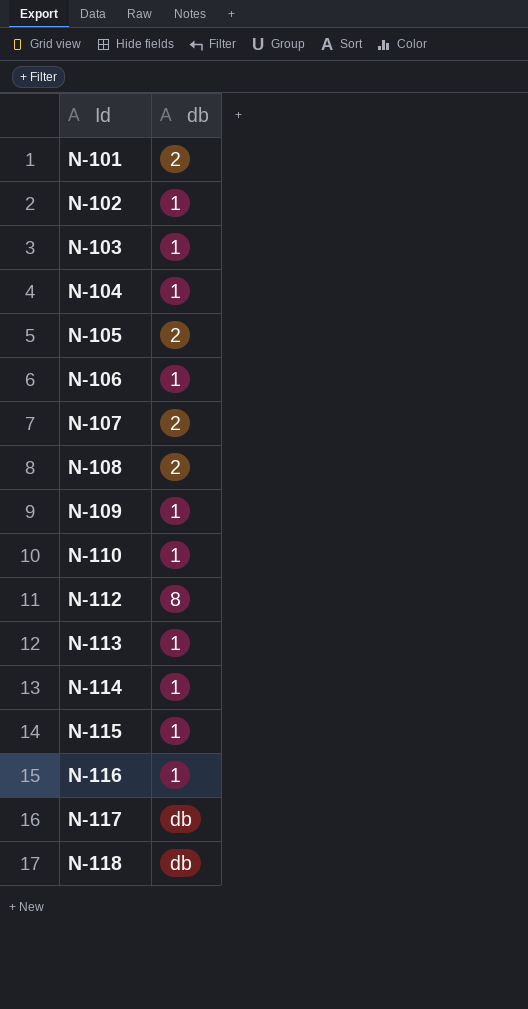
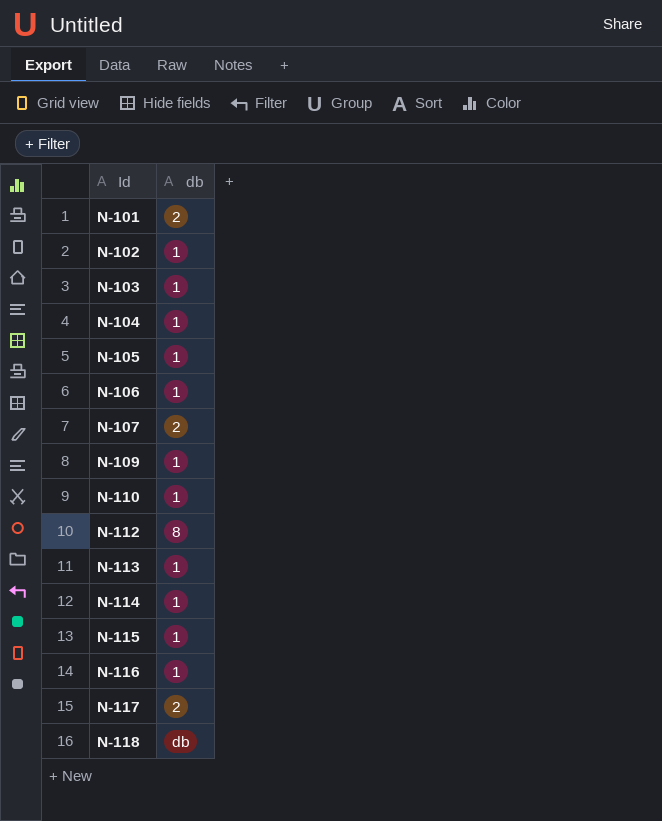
row N-108: 2 -> none
N-105 | db: 2 -> 1
N-117 | db: db -> 2

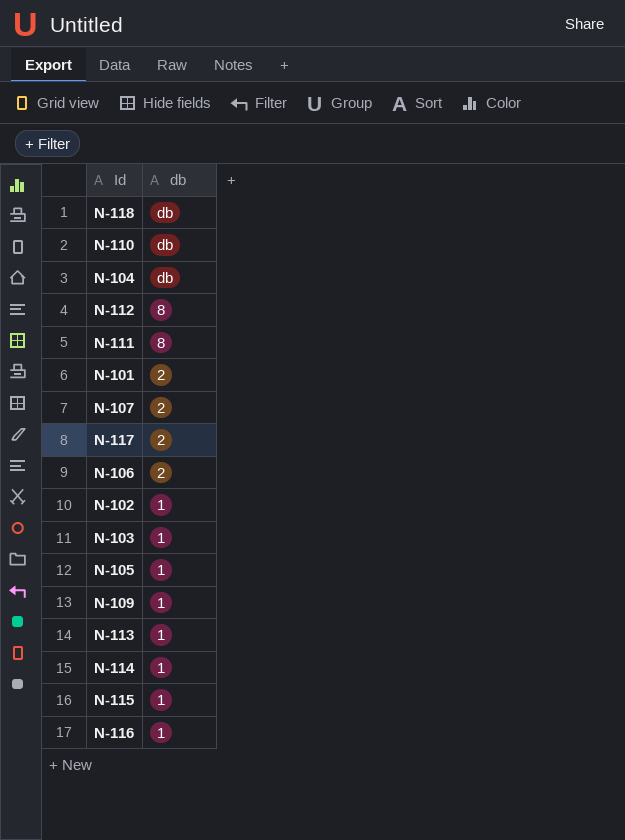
row order: Id ascending -> db descending
N-110 | db: 1 -> db
N-104 | db: 1 -> db
row N-111: none -> 8
N-106 | db: 1 -> 2

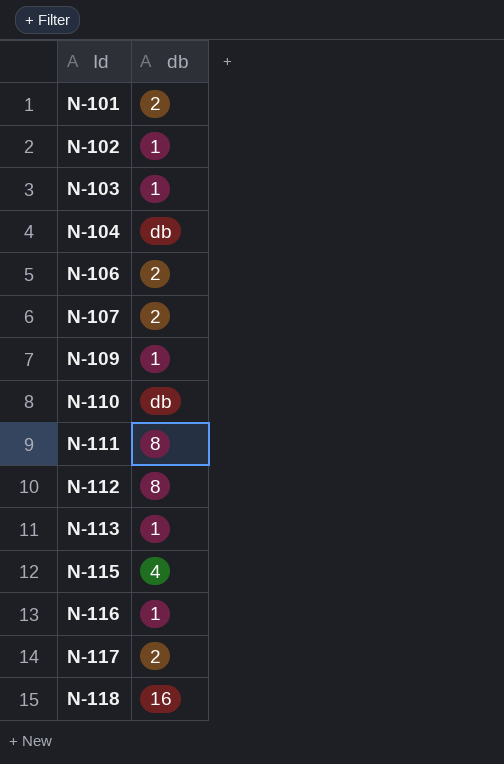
row order: db descending -> Id ascending
row N-105: 1 -> none
row N-114: 1 -> none
N-115 | db: 1 -> 4
N-118 | db: db -> 16

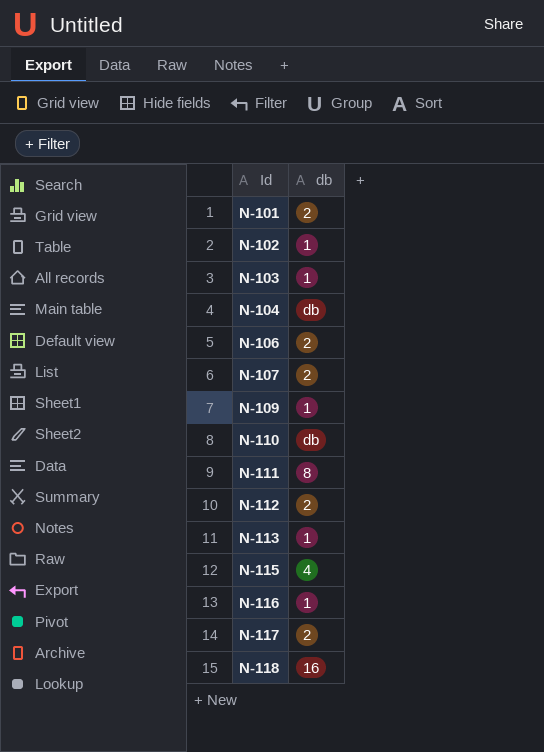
N-112 | db: 8 -> 2

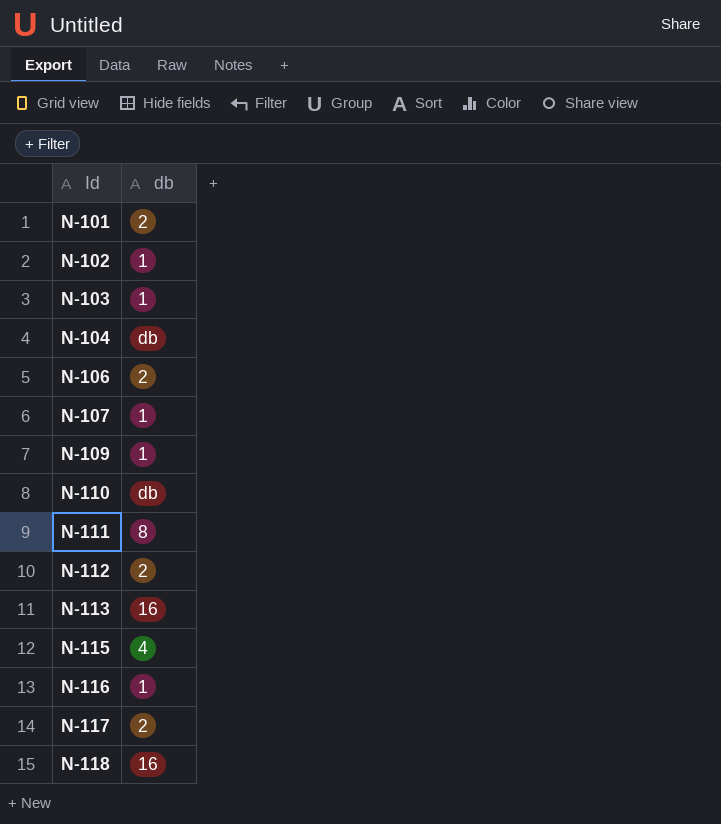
N-107 | db: 2 -> 1
N-113 | db: 1 -> 16

